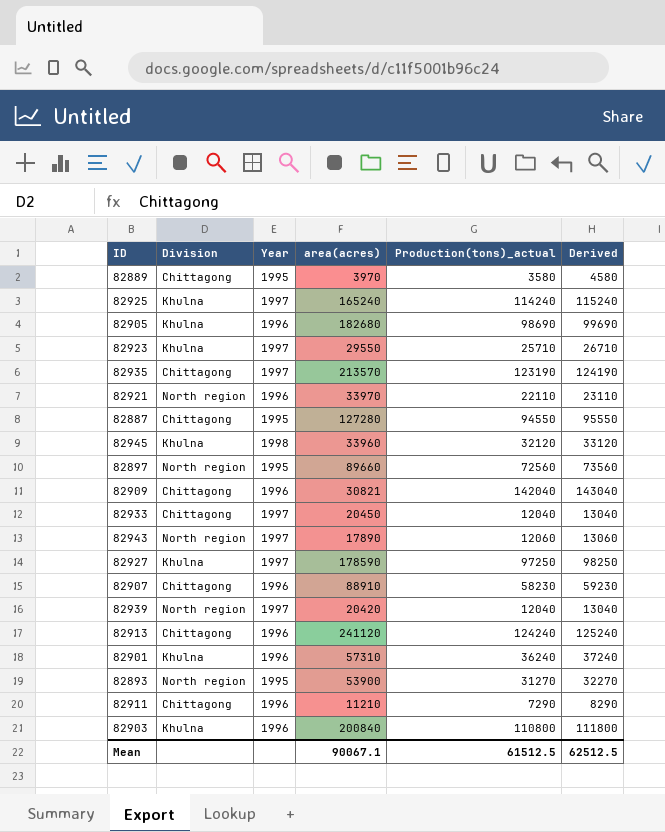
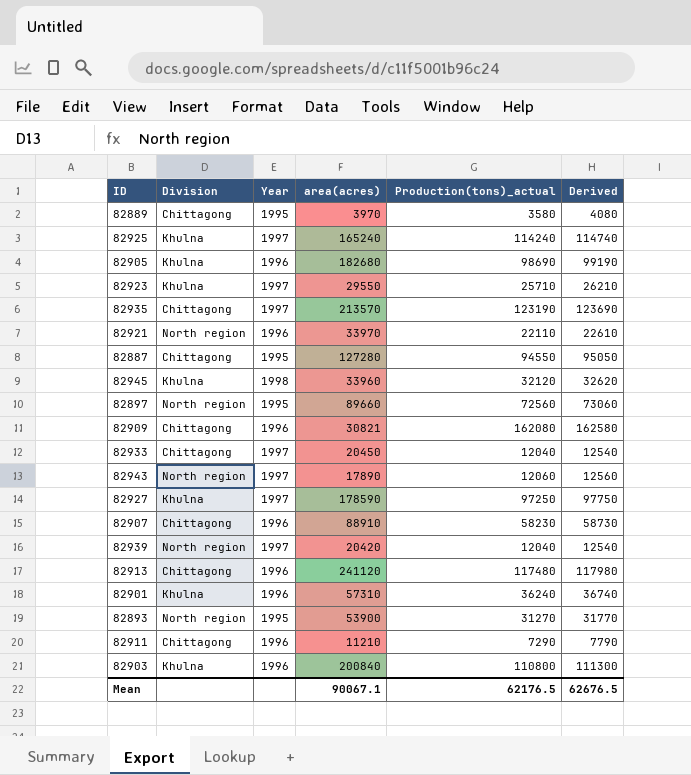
column Derived | formula: [Production(tons)_actual] + 1000 -> [Production(tons)_actual] + 500
82909 | Production(tons)_actual: 142040 -> 162080
82913 | Production(tons)_actual: 124240 -> 117480
Mean | Production(tons)_actual: 61512.5 -> 62176.5
Mean | Derived: 62512.5 -> 62676.5

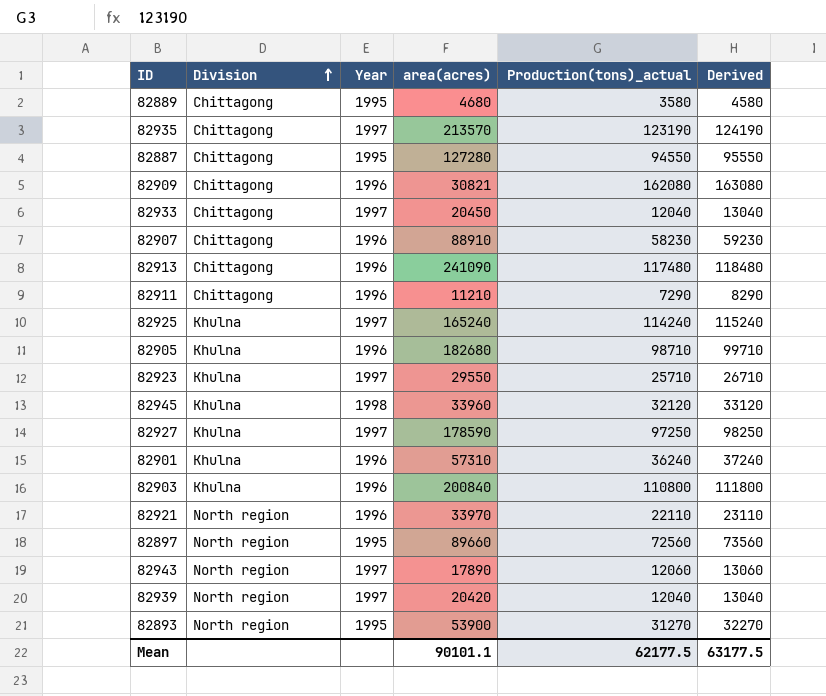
row order: none -> Division ascending
column Derived | formula: [Production(tons)_actual] + 500 -> [Production(tons)_actual] + 1000
82889 | area(acres): 3970 -> 4680
82913 | area(acres): 241120 -> 241090
82905 | Production(tons)_actual: 98690 -> 98710
Mean | area(acres): 90067.1 -> 90101.1
Mean | Production(tons)_actual: 62176.5 -> 62177.5
Mean | Derived: 62676.5 -> 63177.5

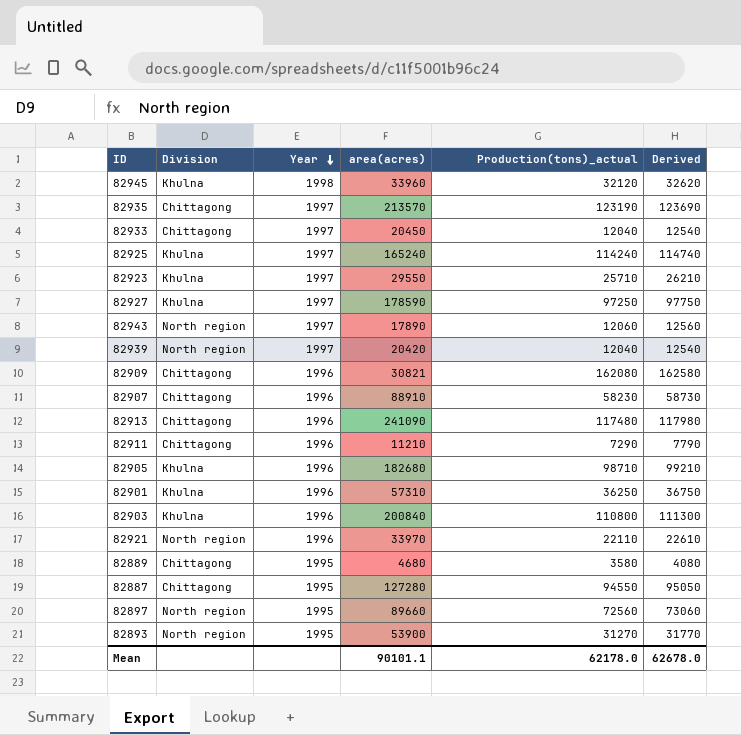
row order: Division ascending -> Year descending
column Derived | formula: [Production(tons)_actual] + 1000 -> [Production(tons)_actual] + 500
82901 | Production(tons)_actual: 36240 -> 36250
Mean | Production(tons)_actual: 62177.5 -> 62178.0
Mean | Derived: 63177.5 -> 62678.0

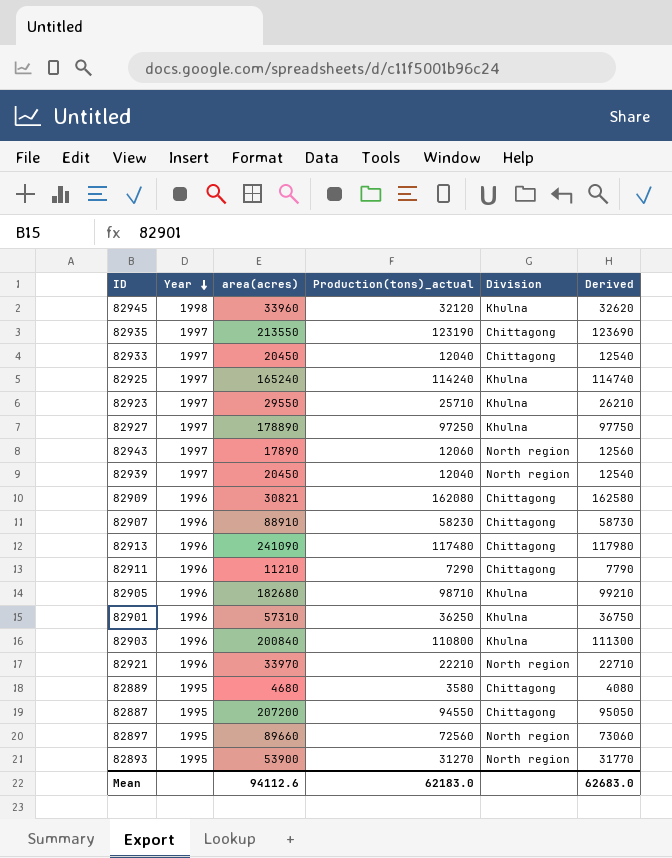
column Division | position: 2 -> 5
82935 | area(acres): 213570 -> 213550
82927 | area(acres): 178590 -> 178890
82939 | area(acres): 20420 -> 20450
82921 | Production(tons)_actual: 22110 -> 22210
82921 | Derived: 22610 -> 22710
82887 | area(acres): 127280 -> 207200
Mean | area(acres): 90101.1 -> 94112.6
Mean | Production(tons)_actual: 62178.0 -> 62183.0
Mean | Derived: 62678.0 -> 62683.0

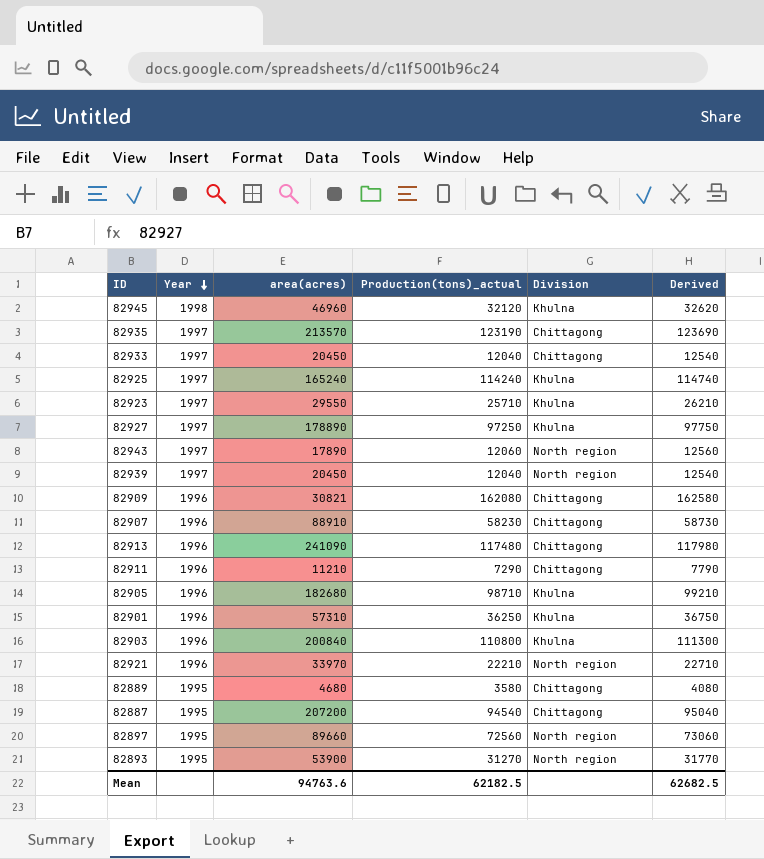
82945 | area(acres): 33960 -> 46960
82935 | area(acres): 213550 -> 213570
82887 | Production(tons)_actual: 94550 -> 94540
82887 | Derived: 95050 -> 95040
Mean | area(acres): 94112.6 -> 94763.6
Mean | Production(tons)_actual: 62183.0 -> 62182.5
Mean | Derived: 62683.0 -> 62682.5

